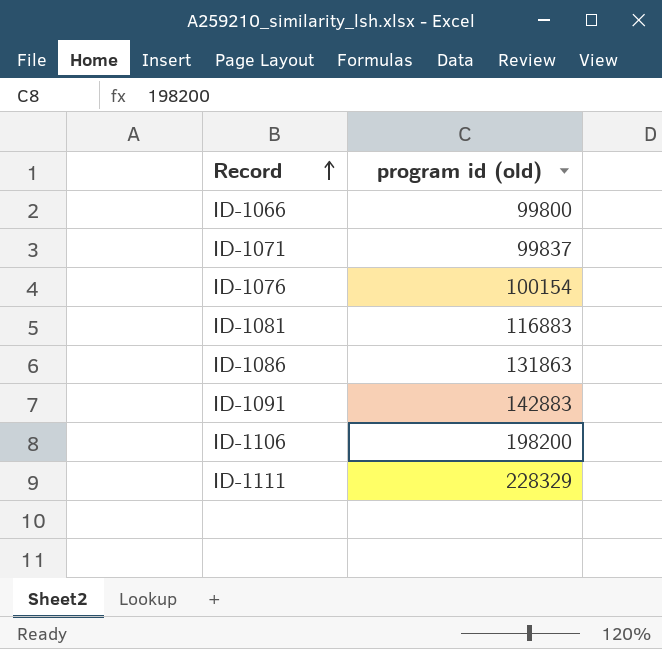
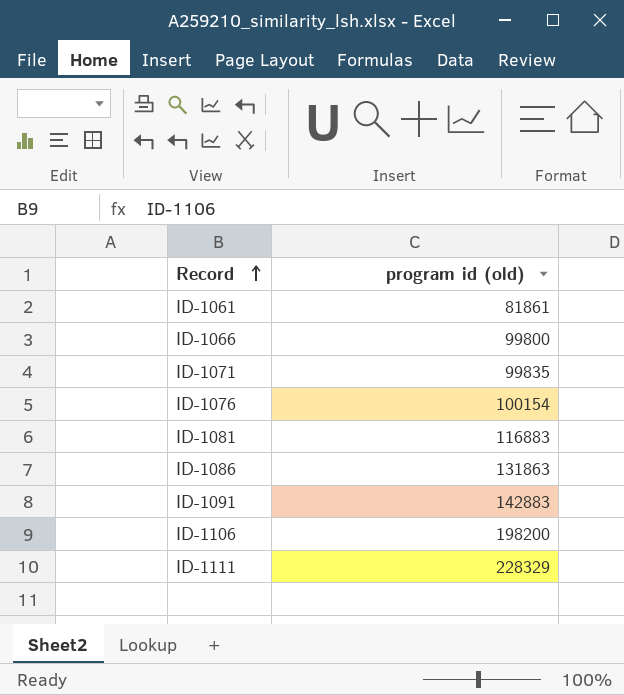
row ID-1061: none -> 81861
ID-1071 | program id (old): 99837 -> 99835

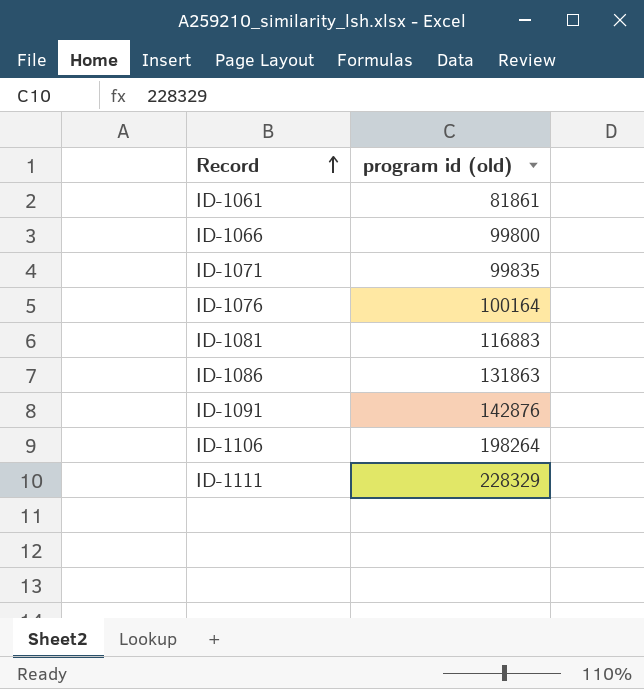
ID-1076 | program id (old): 100154 -> 100164
ID-1091 | program id (old): 142883 -> 142876
ID-1106 | program id (old): 198200 -> 198264

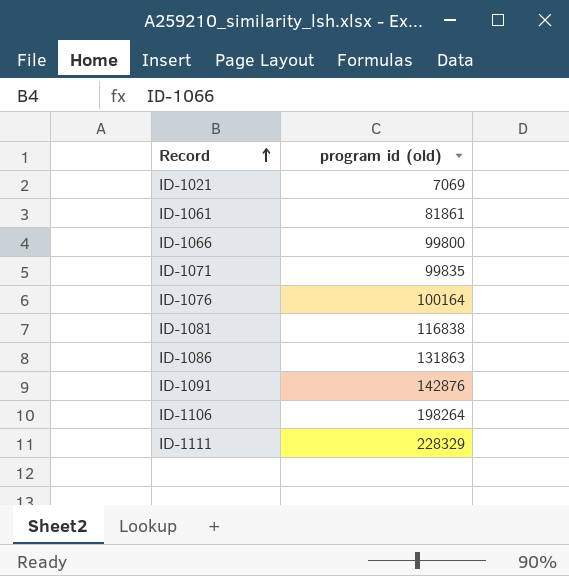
row ID-1021: none -> 7069
ID-1081 | program id (old): 116883 -> 116838

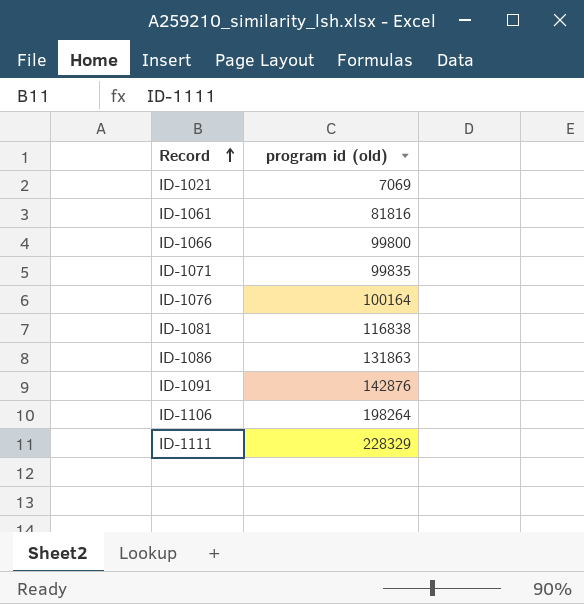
ID-1061 | program id (old): 81861 -> 81816

